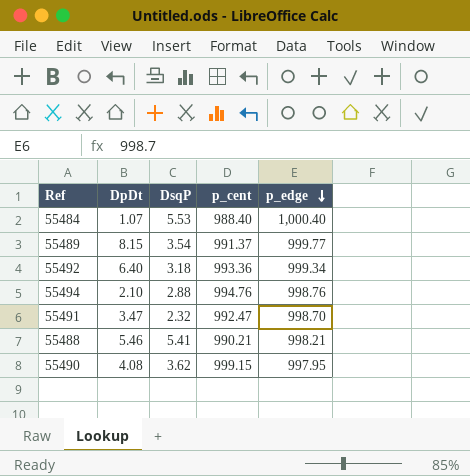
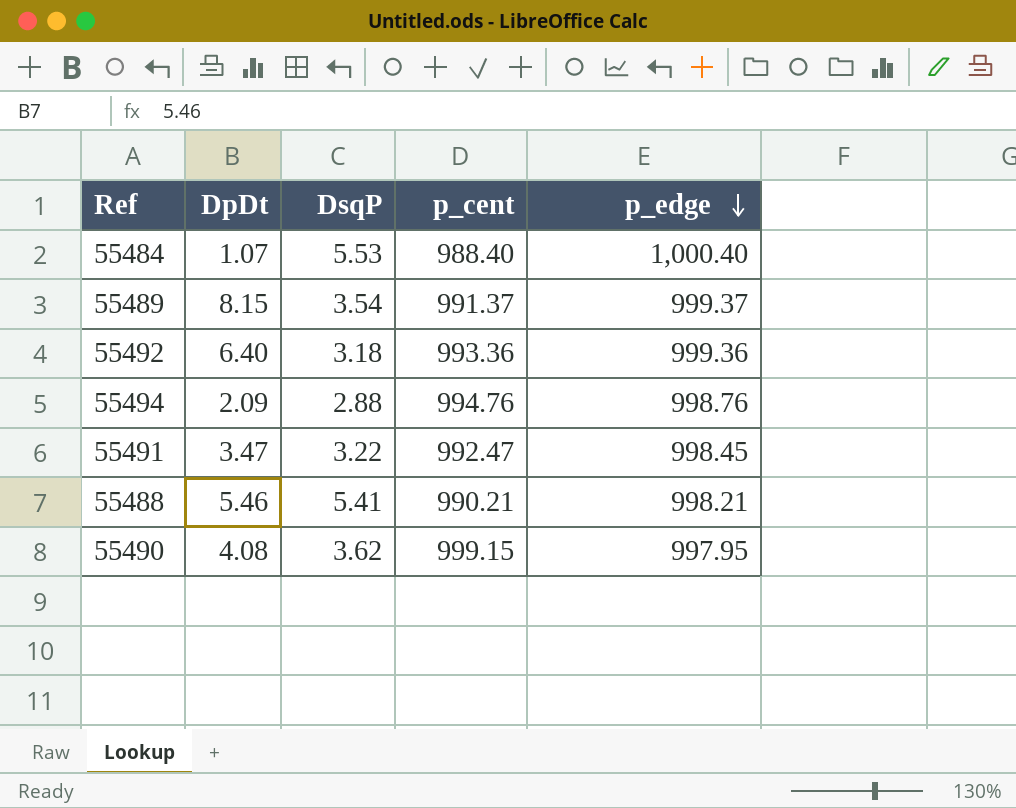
55489 | p_edge: 999.77 -> 999.37
55492 | p_edge: 999.34 -> 999.36
55494 | DpDt: 2.10 -> 2.09
55491 | DsqP: 2.32 -> 3.22
55491 | p_edge: 998.70 -> 998.45

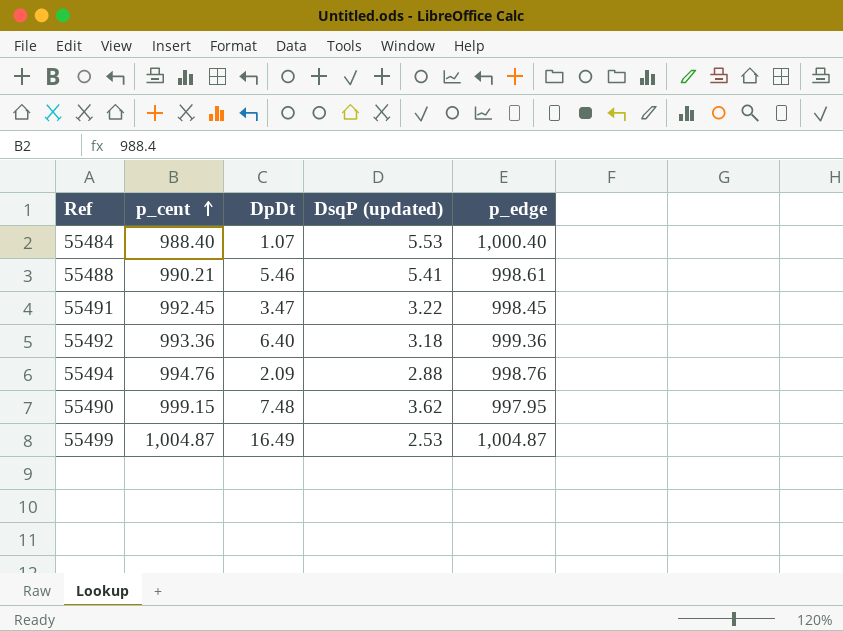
row order: p_edge descending -> p_cent ascending
column p_cent | position: 4 -> 2
column name: DsqP -> DsqP (updated)
row 55489: 8.15 | 3.54 | 991.37 | 999.37 -> none
55488 | p_edge: 998.21 -> 998.61
55491 | p_cent: 992.47 -> 992.45
55490 | DpDt: 4.08 -> 7.48
row 55499: none -> 1,004.87 | 16.49 | 2.53 | 1,004.87

